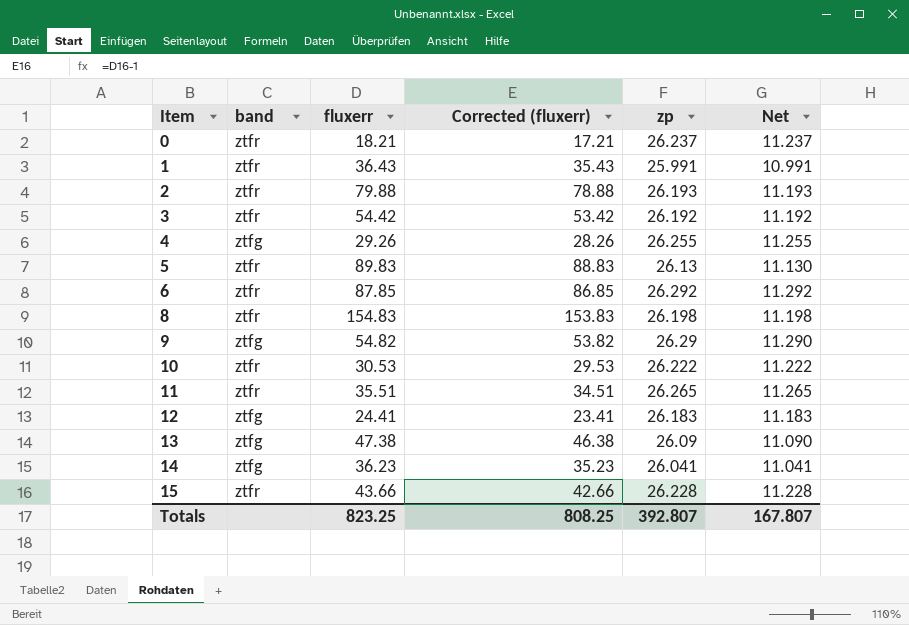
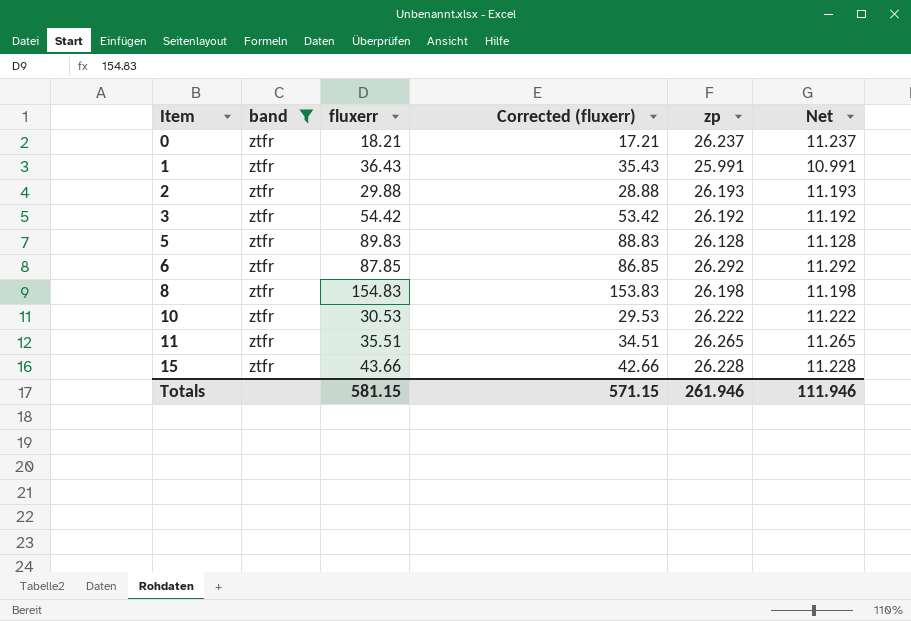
filter: none -> band = ztfr
2 | fluxerr: 79.88 -> 29.88
2 | Corrected (fluxerr): 78.88 -> 28.88
5 | zp: 26.13 -> 26.128
5 | Net: 11.130 -> 11.128
Totals | fluxerr: 823.25 -> 581.15
Totals | Corrected (fluxerr): 808.25 -> 571.15
Totals | zp: 392.807 -> 261.946
Totals | Net: 167.807 -> 111.946

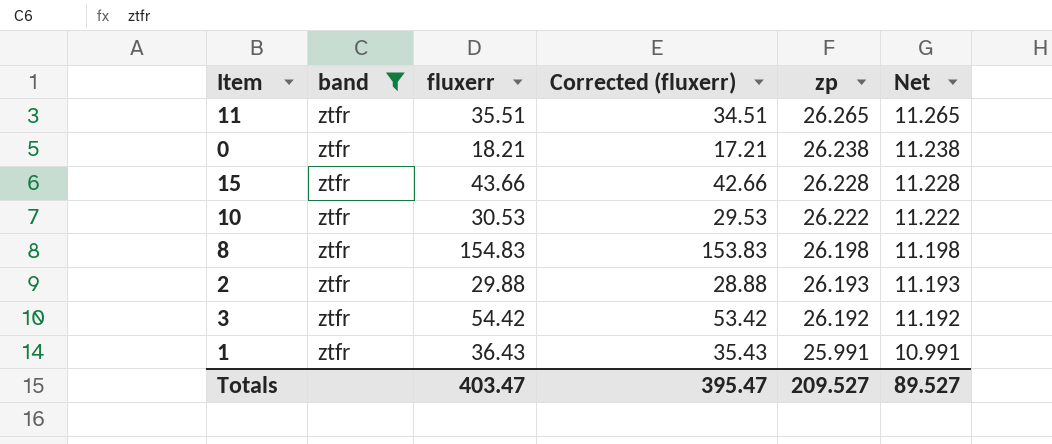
row order: Item ascending -> zp descending
row 5: ztfr | 89.83 | 88.83 | 26.128 | 11.128 -> none
row 6: ztfr | 87.85 | 86.85 | 26.292 | 11.292 -> none
0 | zp: 26.237 -> 26.238
0 | Net: 11.237 -> 11.238
Totals | fluxerr: 581.15 -> 403.47
Totals | Corrected (fluxerr): 571.15 -> 395.47
Totals | zp: 261.946 -> 209.527
Totals | Net: 111.946 -> 89.527

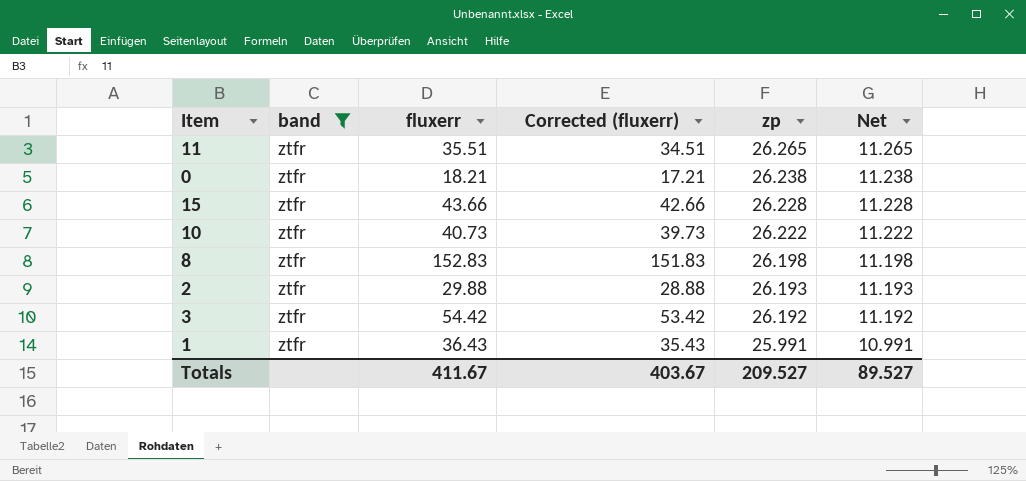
10 | fluxerr: 30.53 -> 40.73
10 | Corrected (fluxerr): 29.53 -> 39.73
8 | fluxerr: 154.83 -> 152.83
8 | Corrected (fluxerr): 153.83 -> 151.83
Totals | fluxerr: 403.47 -> 411.67
Totals | Corrected (fluxerr): 395.47 -> 403.67

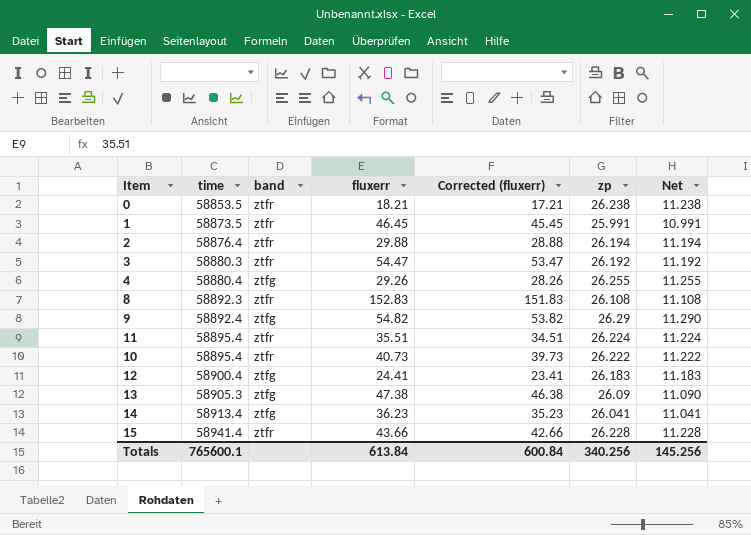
filter: band = ztfr -> none
row order: zp descending -> time ascending
column time | position: none -> 2
1 | fluxerr: 36.43 -> 46.45
1 | Corrected (fluxerr): 35.43 -> 45.45
2 | zp: 26.193 -> 26.194
2 | Net: 11.193 -> 11.194
3 | fluxerr: 54.42 -> 54.47
3 | Corrected (fluxerr): 53.42 -> 53.47
8 | zp: 26.198 -> 26.108
8 | Net: 11.198 -> 11.108
11 | zp: 26.265 -> 26.224
11 | Net: 11.265 -> 11.224
Totals | fluxerr: 411.67 -> 613.84
Totals | Corrected (fluxerr): 403.67 -> 600.84
Totals | zp: 209.527 -> 340.256
Totals | Net: 89.527 -> 145.256

